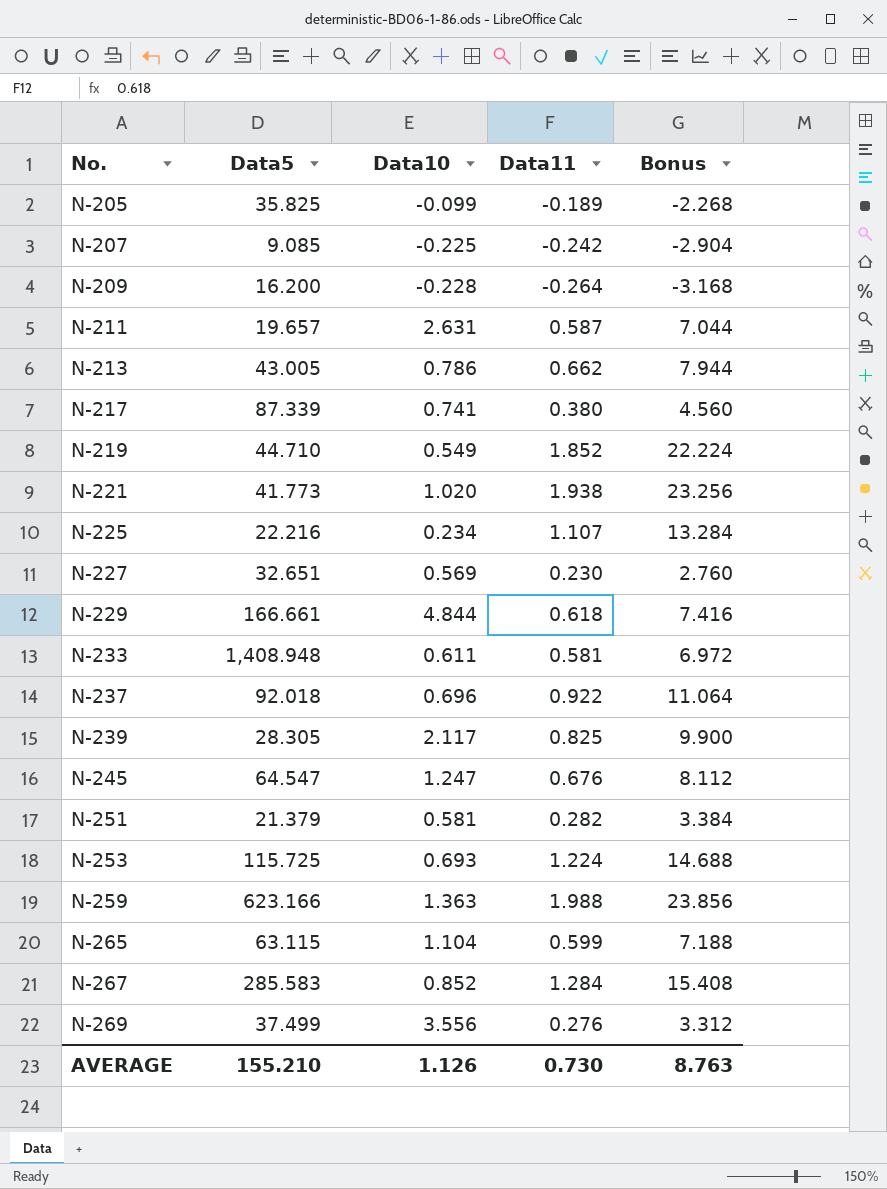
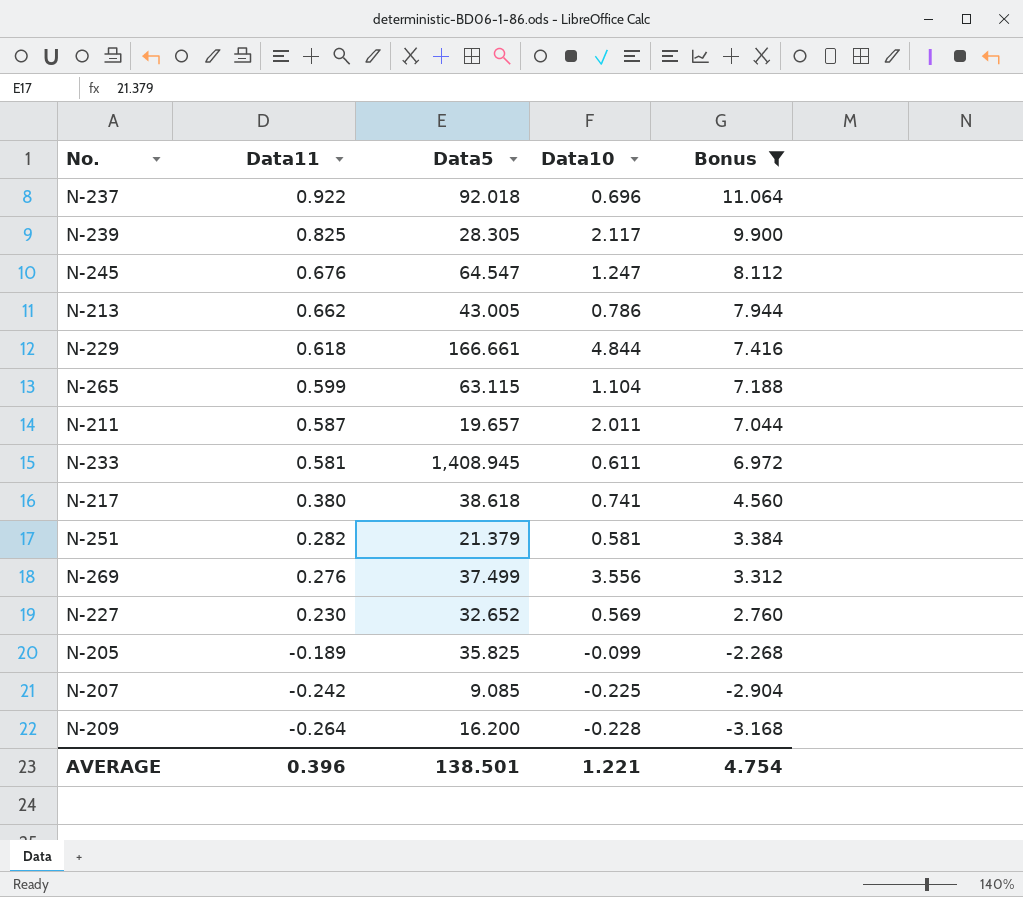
filter: none -> Bonus <= 11.064
row order: No. ascending -> Data11 descending
column Data11 | position: 4 -> 2
N-211 | Data10: 2.631 -> 2.011
N-233 | Data5: 1,408.948 -> 1,408.945
N-217 | Data5: 87.339 -> 38.618
N-227 | Data5: 32.651 -> 32.652
AVERAGE | Data11: 0.730 -> 0.396
AVERAGE | Data5: 155.210 -> 138.501
AVERAGE | Data10: 1.126 -> 1.221
AVERAGE | Bonus: 8.763 -> 4.754

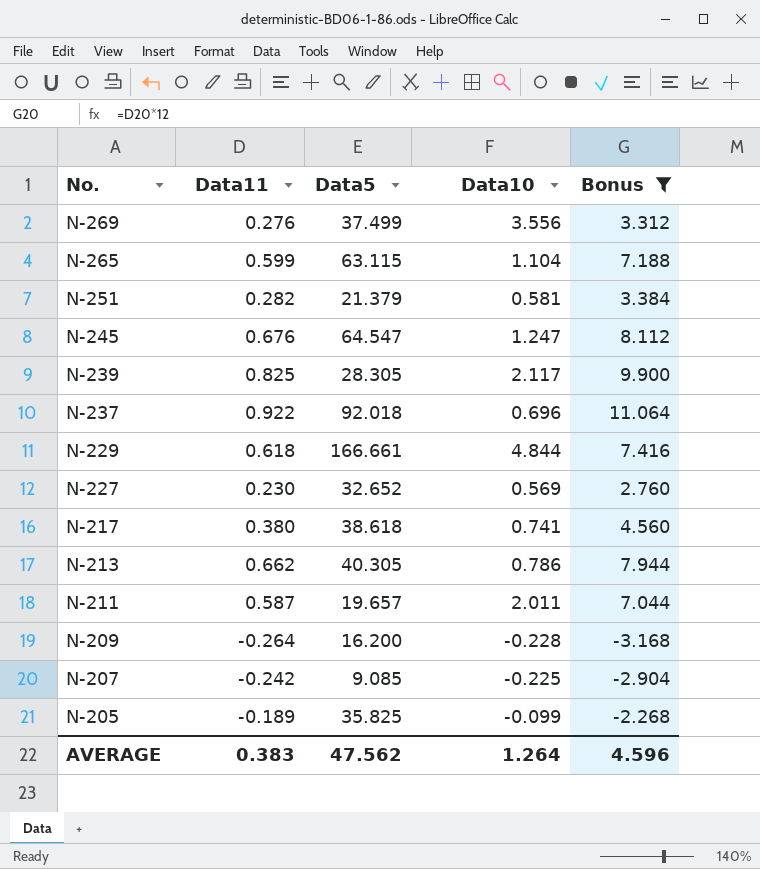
row order: Data11 descending -> No. descending
row N-233: 0.581 | 1,408.945 | 0.611 | 6.972 -> none
N-213 | Data5: 43.005 -> 40.305
AVERAGE | Data11: 0.396 -> 0.383
AVERAGE | Data5: 138.501 -> 47.562
AVERAGE | Data10: 1.221 -> 1.264
AVERAGE | Bonus: 4.754 -> 4.596

